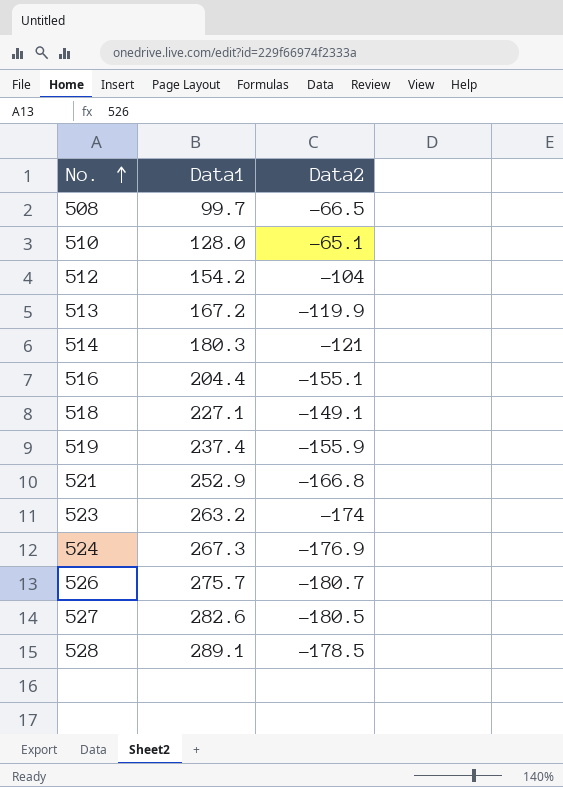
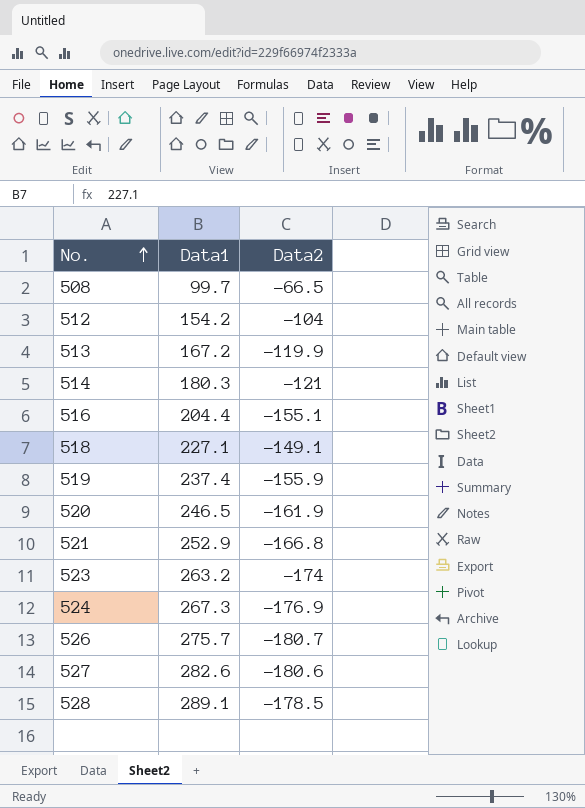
row 510: 128.0 | -65.1 -> none
row 520: none -> 246.5 | -161.9
527 | Data2: -180.5 -> -180.6

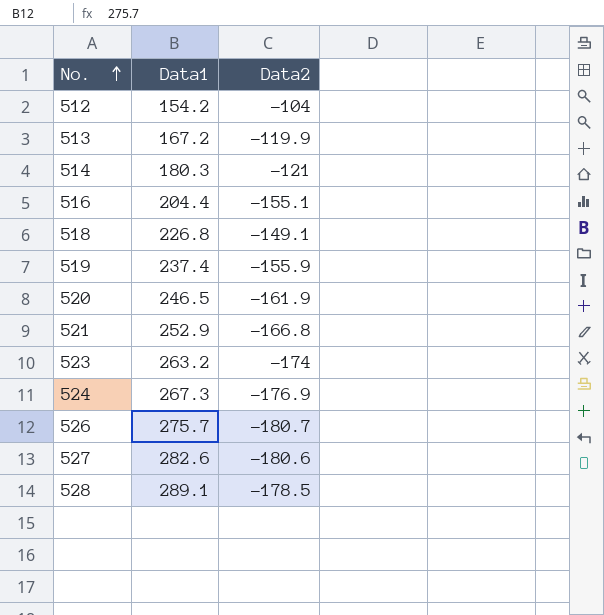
row 508: 99.7 | -66.5 -> none
518 | Data1: 227.1 -> 226.8

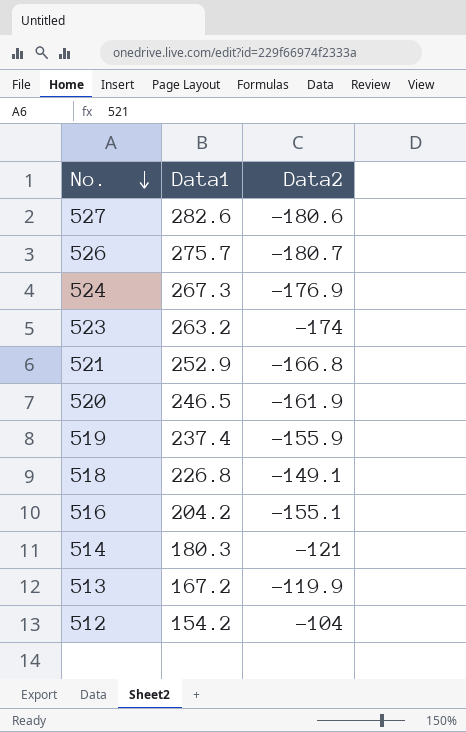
row order: No. ascending -> No. descending
row 528: 289.1 | -178.5 -> none
516 | Data1: 204.4 -> 204.2

